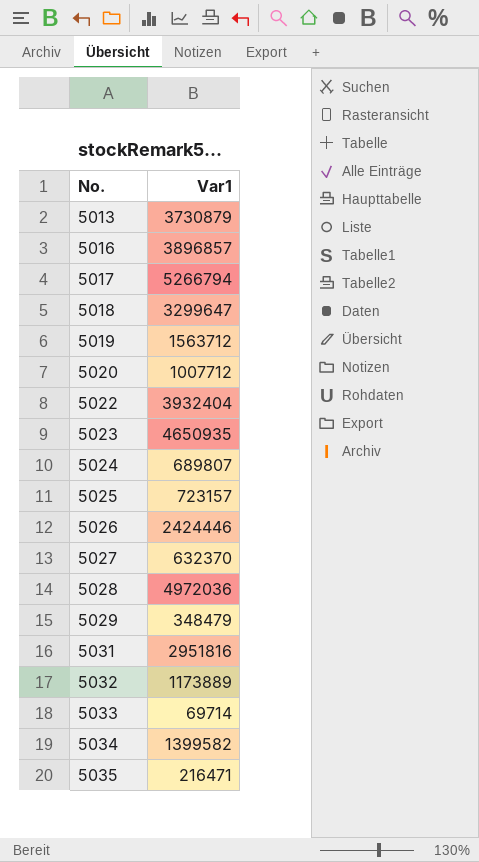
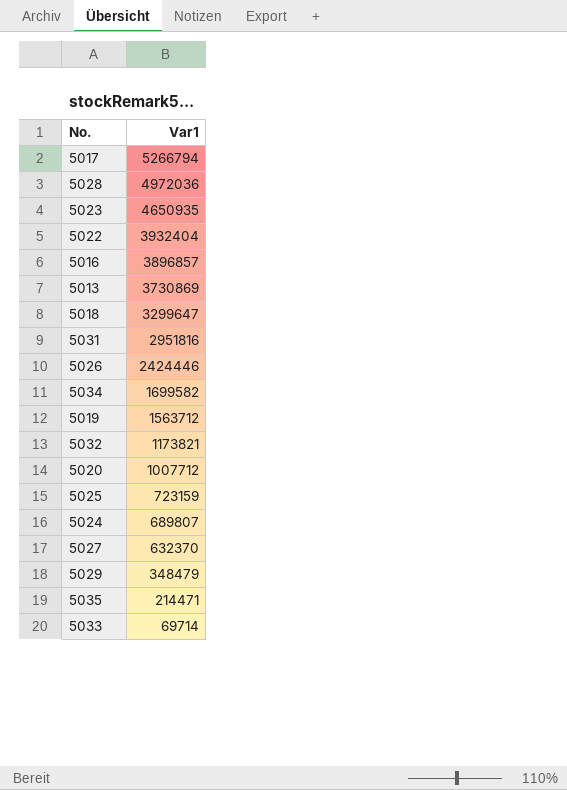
row order: No. ascending -> Var1 descending
5013 | Var1: 3730879 -> 3730869
5034 | Var1: 1399582 -> 1699582
5032 | Var1: 1173889 -> 1173821
5025 | Var1: 723157 -> 723159
5035 | Var1: 216471 -> 214471

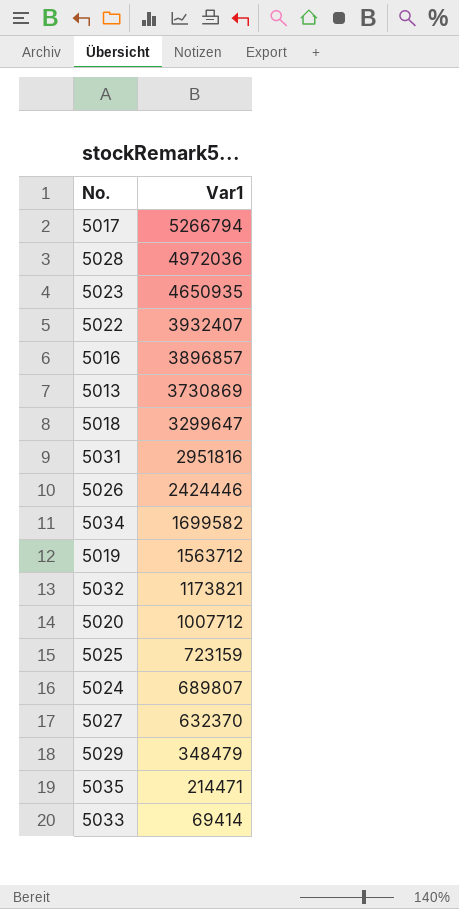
5022 | Var1: 3932404 -> 3932407
5033 | Var1: 69714 -> 69414

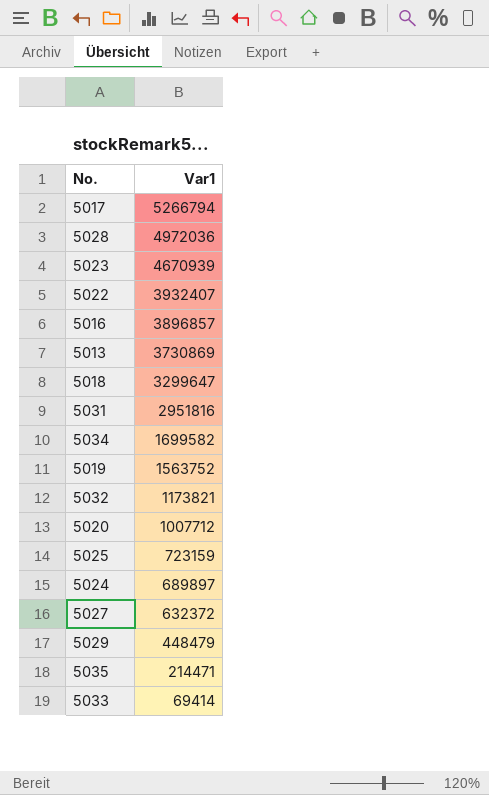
row 5026: 2424446 -> none
5023 | Var1: 4650935 -> 4670939
5019 | Var1: 1563712 -> 1563752
5024 | Var1: 689807 -> 689897
5027 | Var1: 632370 -> 632372
5029 | Var1: 348479 -> 448479

